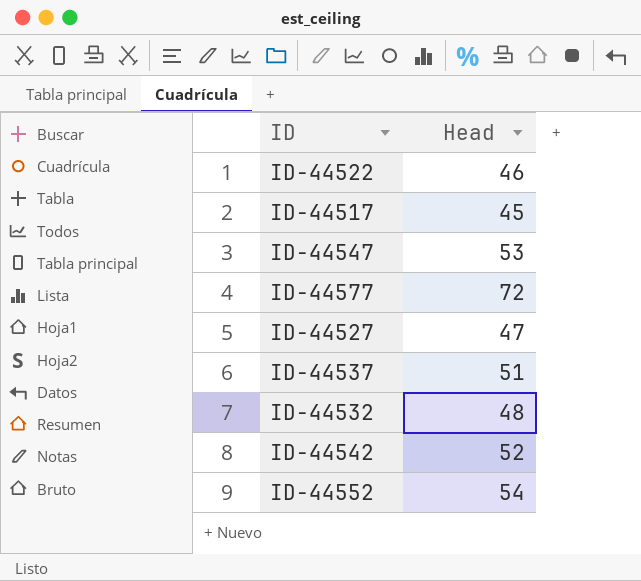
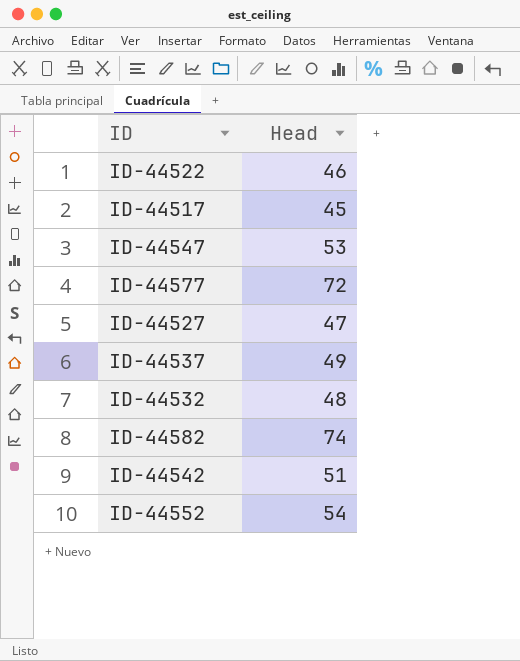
ID-44537 | Head: 51 -> 49
row ID-44582: none -> 74
ID-44542 | Head: 52 -> 51

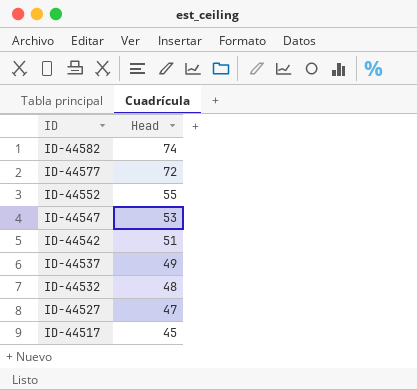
row order: none -> ID descending
row ID-44522: 46 -> none
ID-44552 | Head: 54 -> 55

